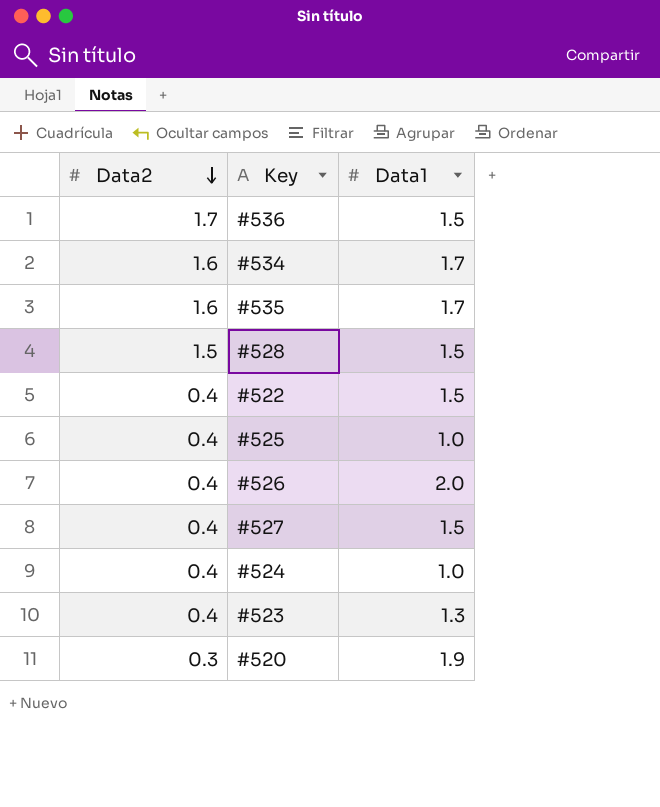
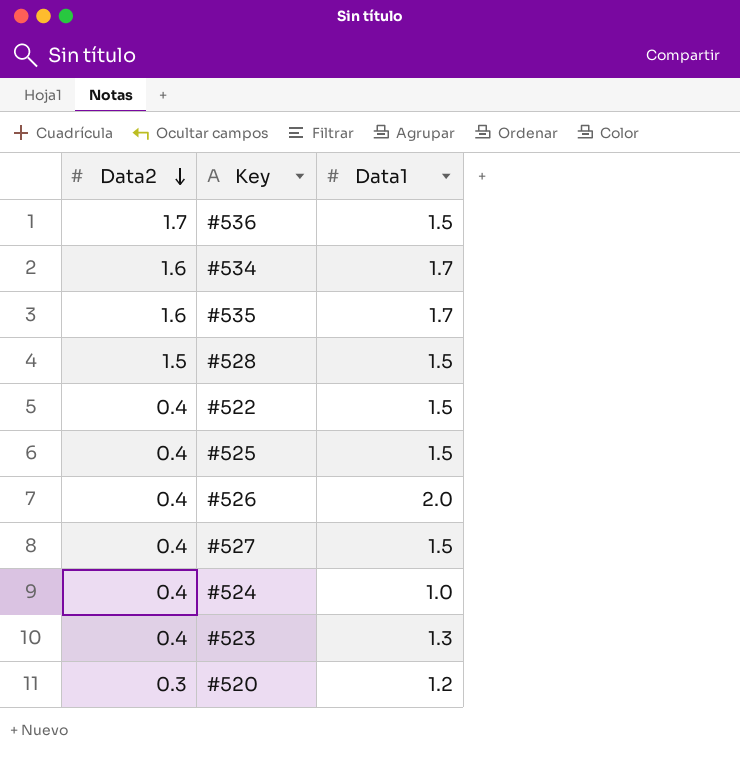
#525 | Data1: 1.0 -> 1.5
#520 | Data1: 1.9 -> 1.2

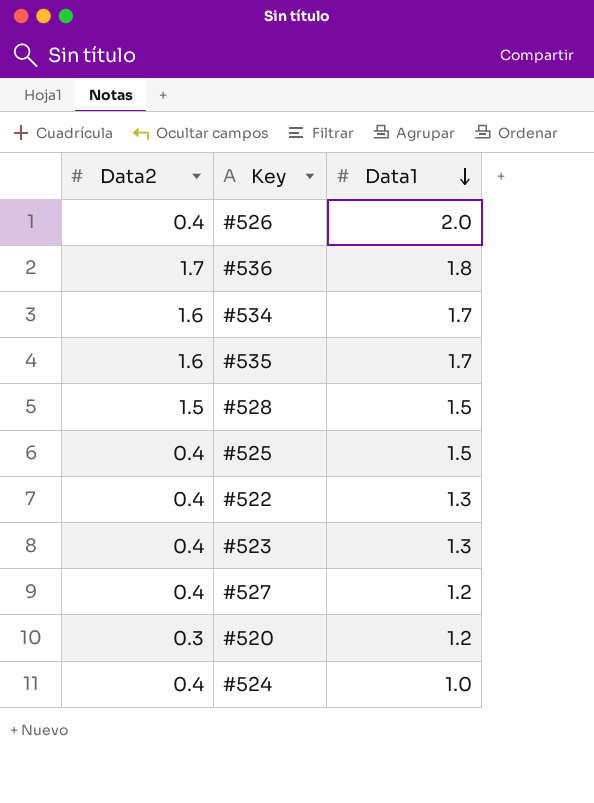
row order: Data2 descending -> Data1 descending
#536 | Data1: 1.5 -> 1.8
#522 | Data1: 1.5 -> 1.3
#527 | Data1: 1.5 -> 1.2

